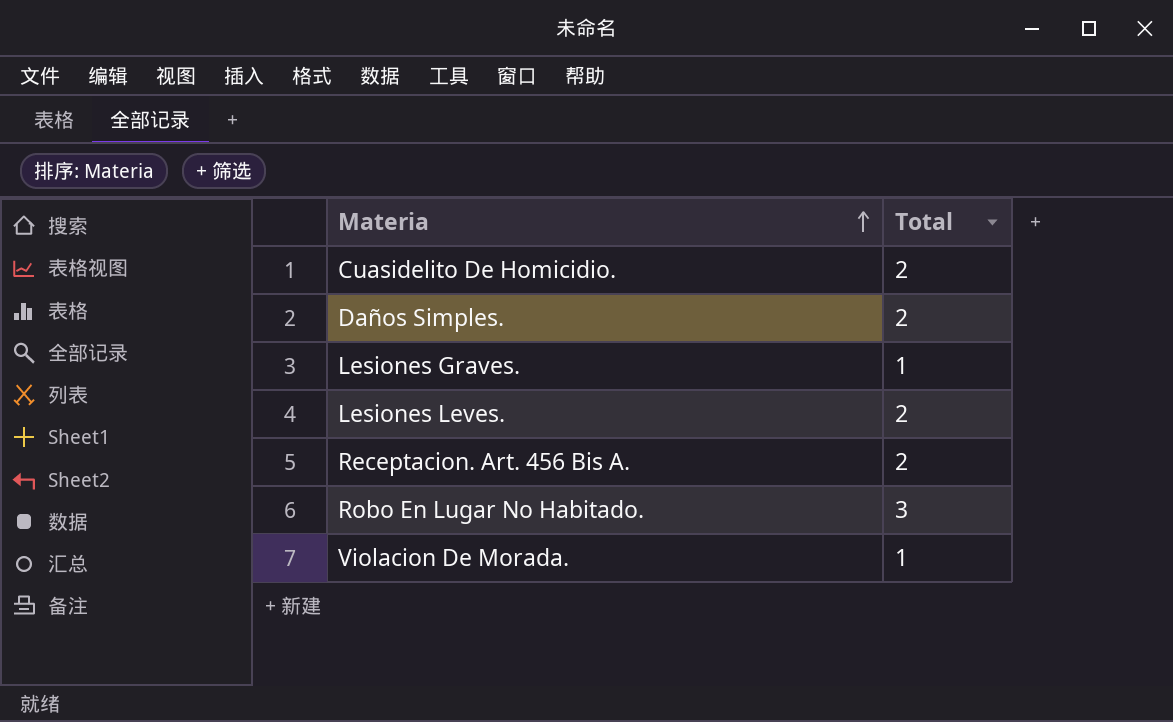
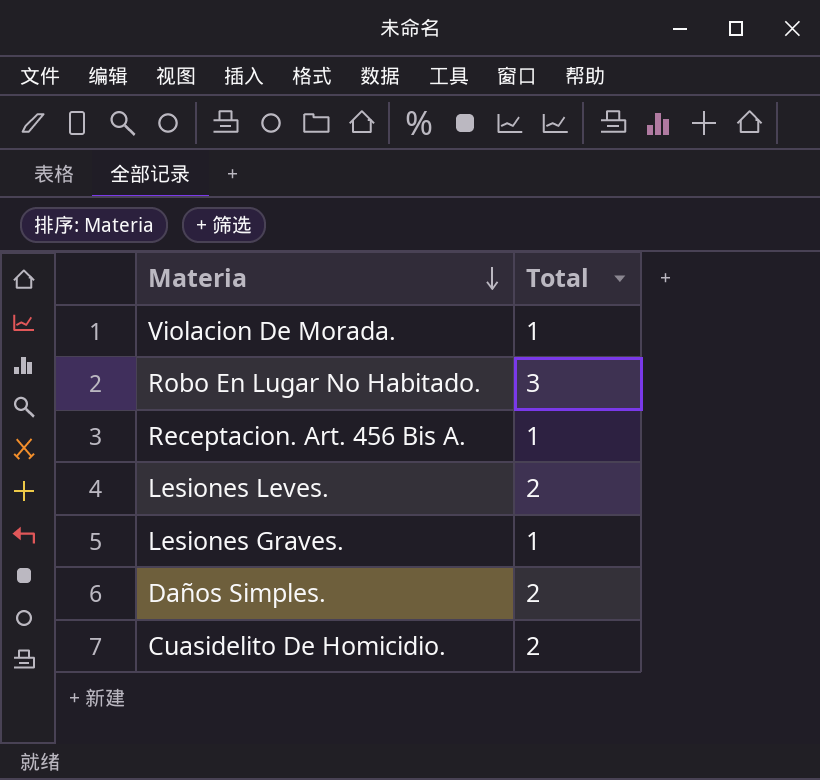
row order: Materia ascending -> Materia descending
Receptacion. Art. 456 Bis A. | Total: 2 -> 1

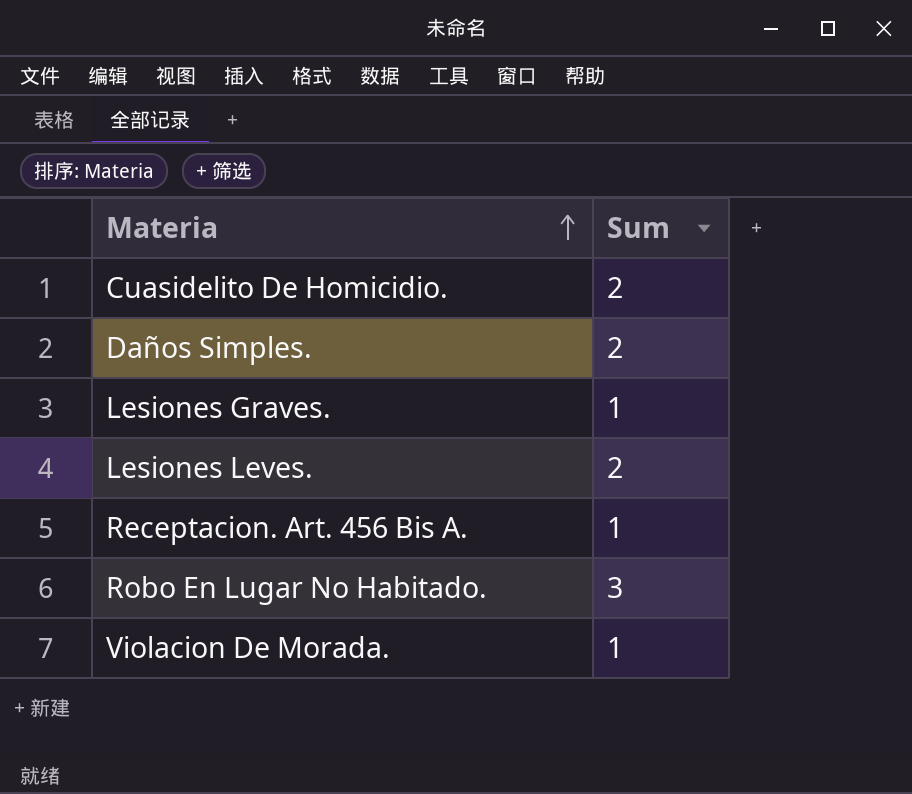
row order: Materia descending -> Materia ascending
column name: Total -> Sum

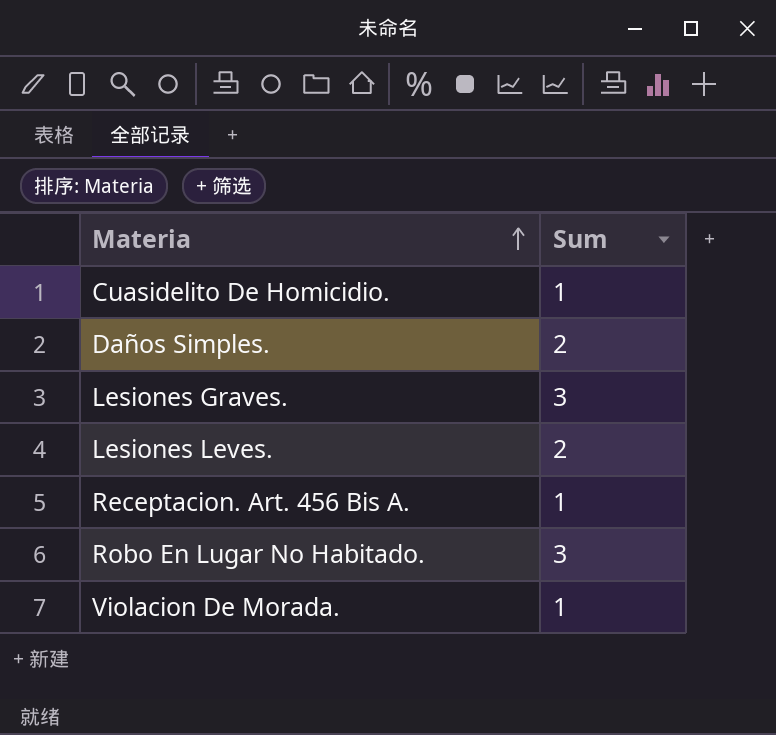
Cuasidelito De Homicidio. | Sum: 2 -> 1
Lesiones Graves. | Sum: 1 -> 3

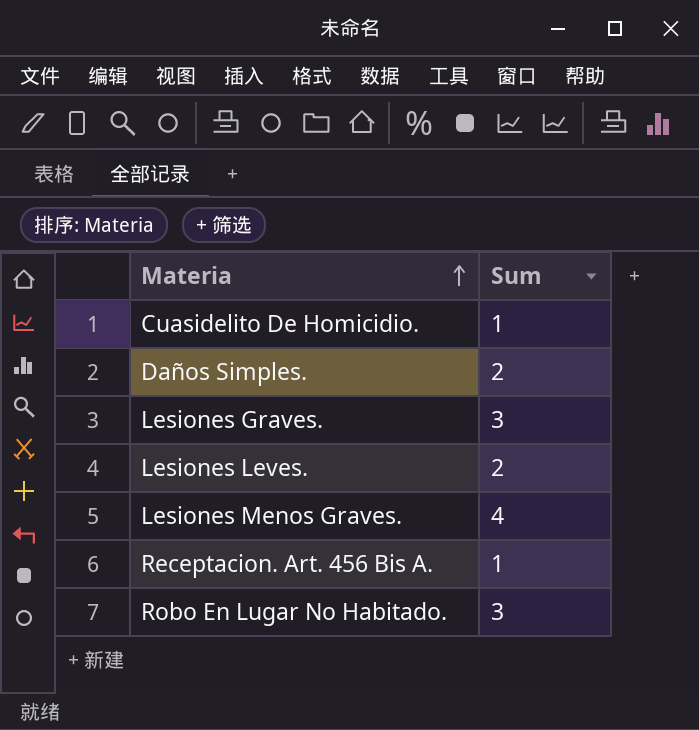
row Violacion De Morada.: 1 -> none
row Lesiones Menos Graves.: none -> 4

